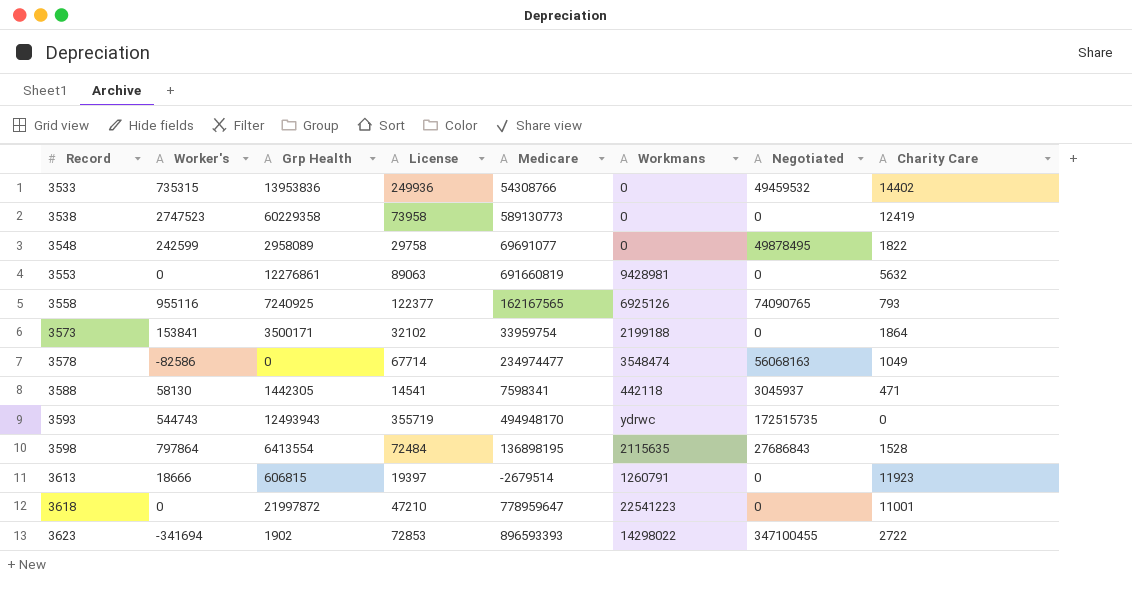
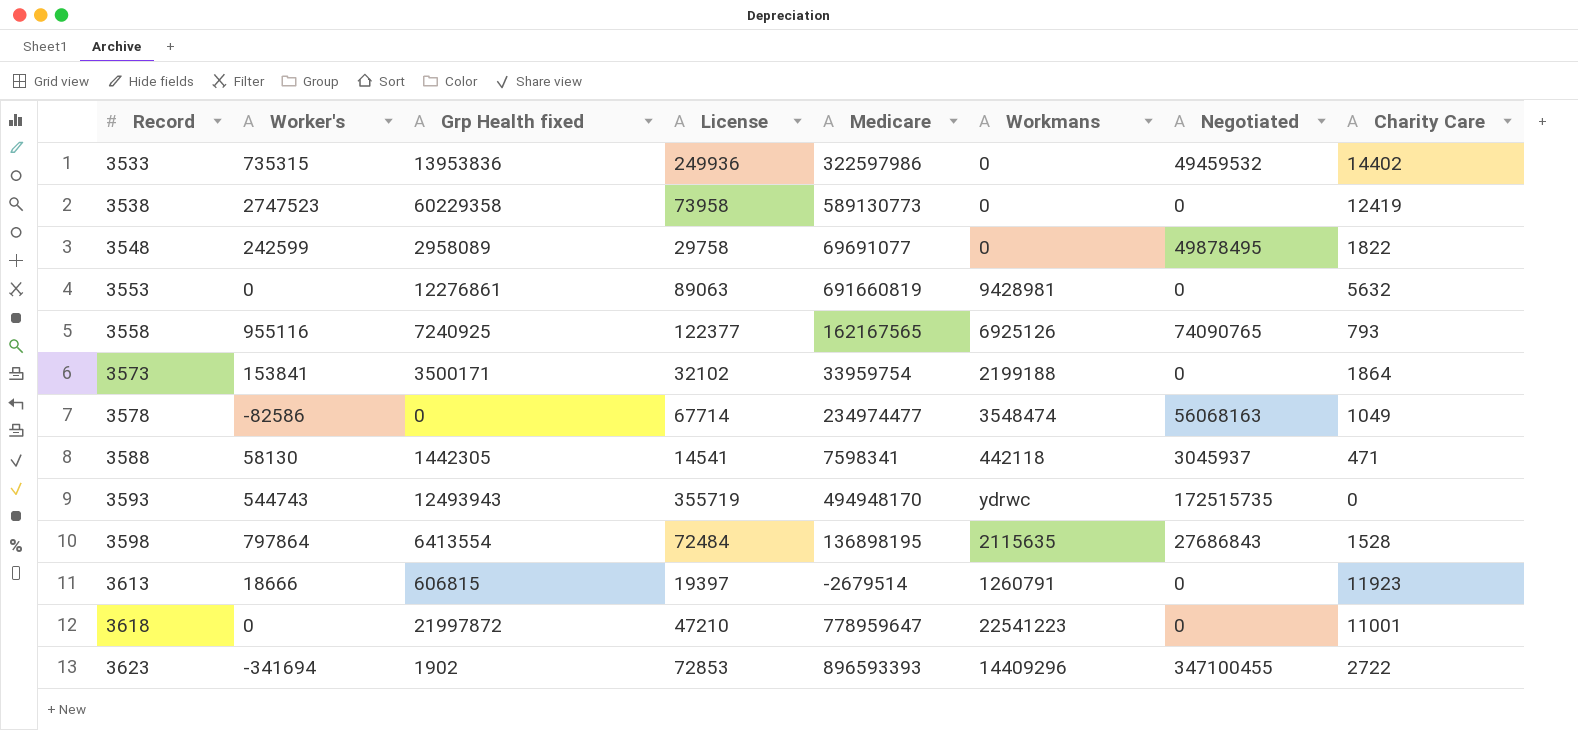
column name: Grp Health -> Grp Health fixed
3533 | Medicare: 54308766 -> 322597986
3623 | Workmans: 14298022 -> 14409296

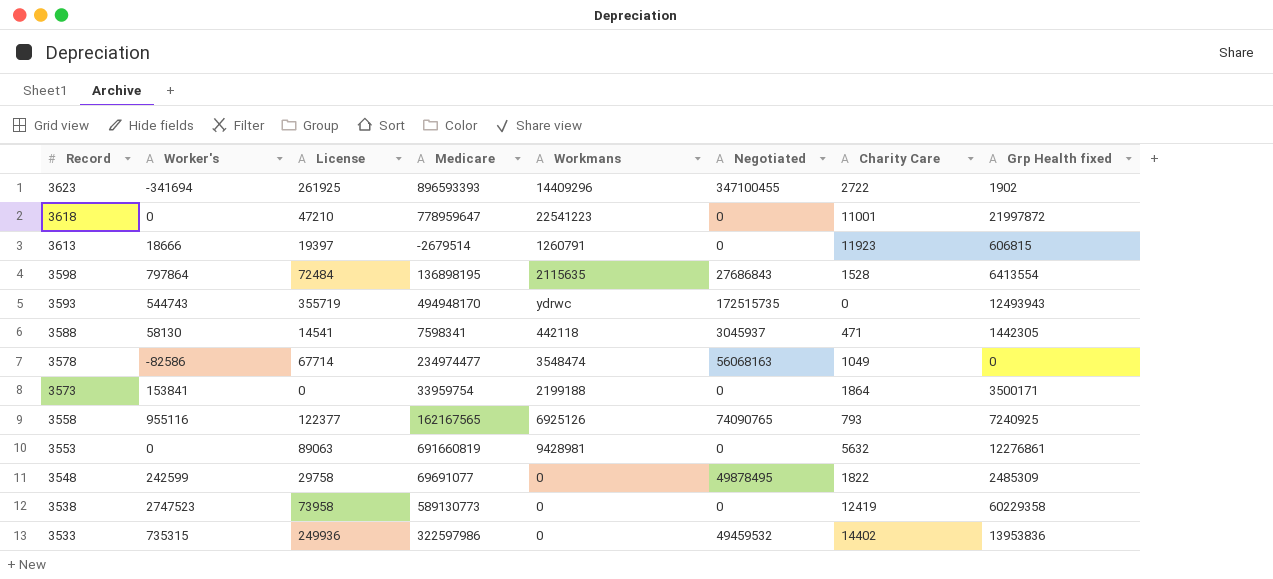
row order: Record ascending -> Record descending
column Grp Health fixed | position: 3 -> 8
3623 | License: 72853 -> 261925
3573 | License: 32102 -> 0
3548 | Grp Health fixed: 2958089 -> 2485309

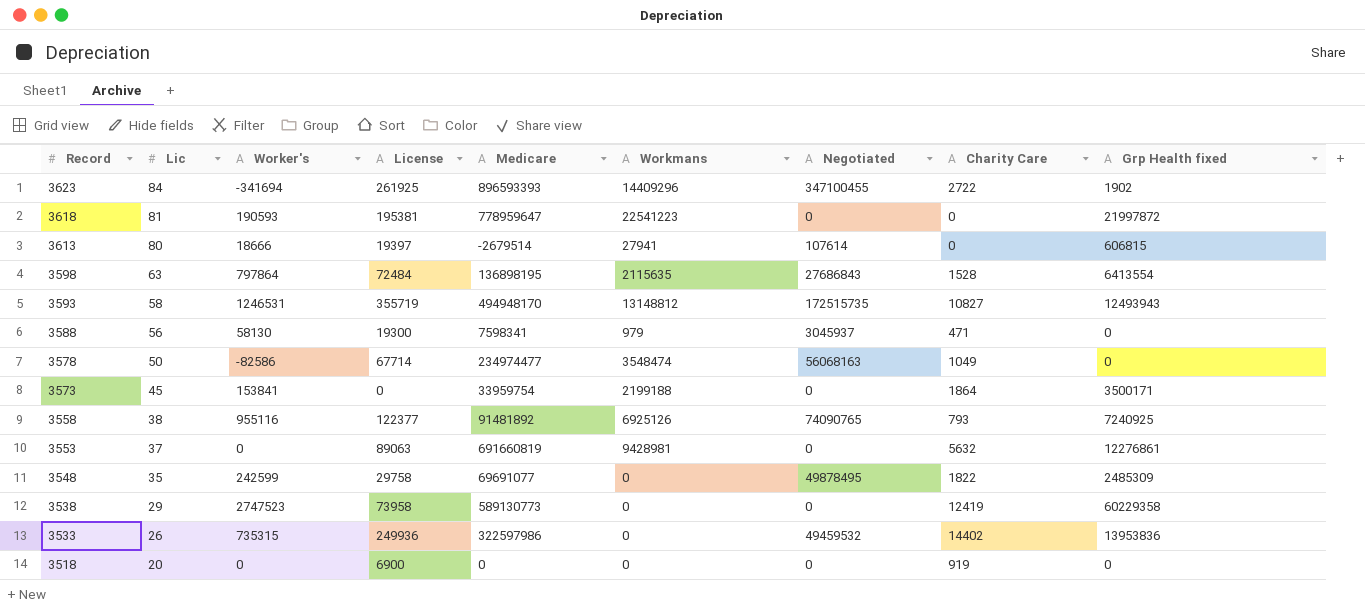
column Lic | position: none -> 2
3618 | Worker's: 0 -> 190593
3618 | License: 47210 -> 195381
3618 | Charity Care: 11001 -> 0
3613 | Workmans: 1260791 -> 27941
3613 | Negotiated: 0 -> 107614
3613 | Charity Care: 11923 -> 0
3593 | Worker's: 544743 -> 1246531
3593 | Workmans: ydrwc -> 13148812
3593 | Charity Care: 0 -> 10827
3588 | License: 14541 -> 19300
3588 | Workmans: 442118 -> 979
3588 | Grp Health fixed: 1442305 -> 0
3558 | Medicare: 162167565 -> 91481892
row 3518: none -> 20 | 0 | 6900 | 0 | 0 | 0 | 919 | 0

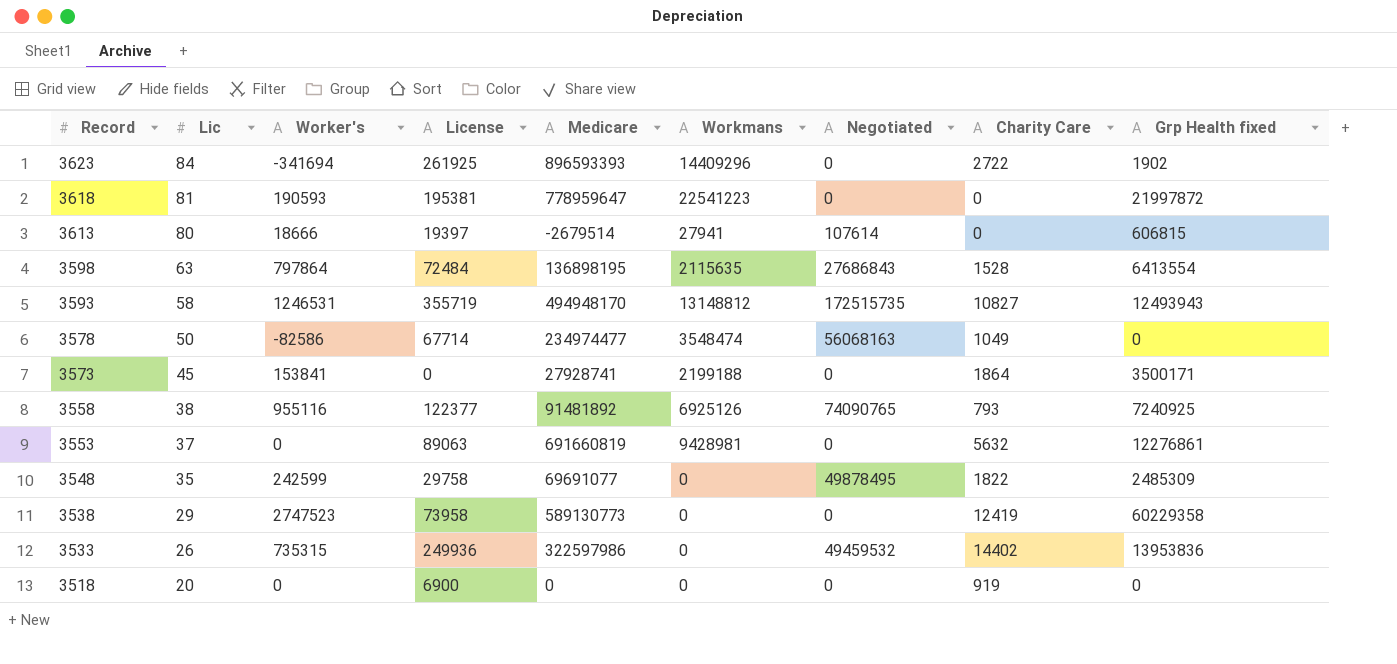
row 3588: 56 | 58130 | 19300 | 7598341 | 979 | 3045937 | 471 | 0 -> none
3623 | Negotiated: 347100455 -> 0
3573 | Medicare: 33959754 -> 27928741

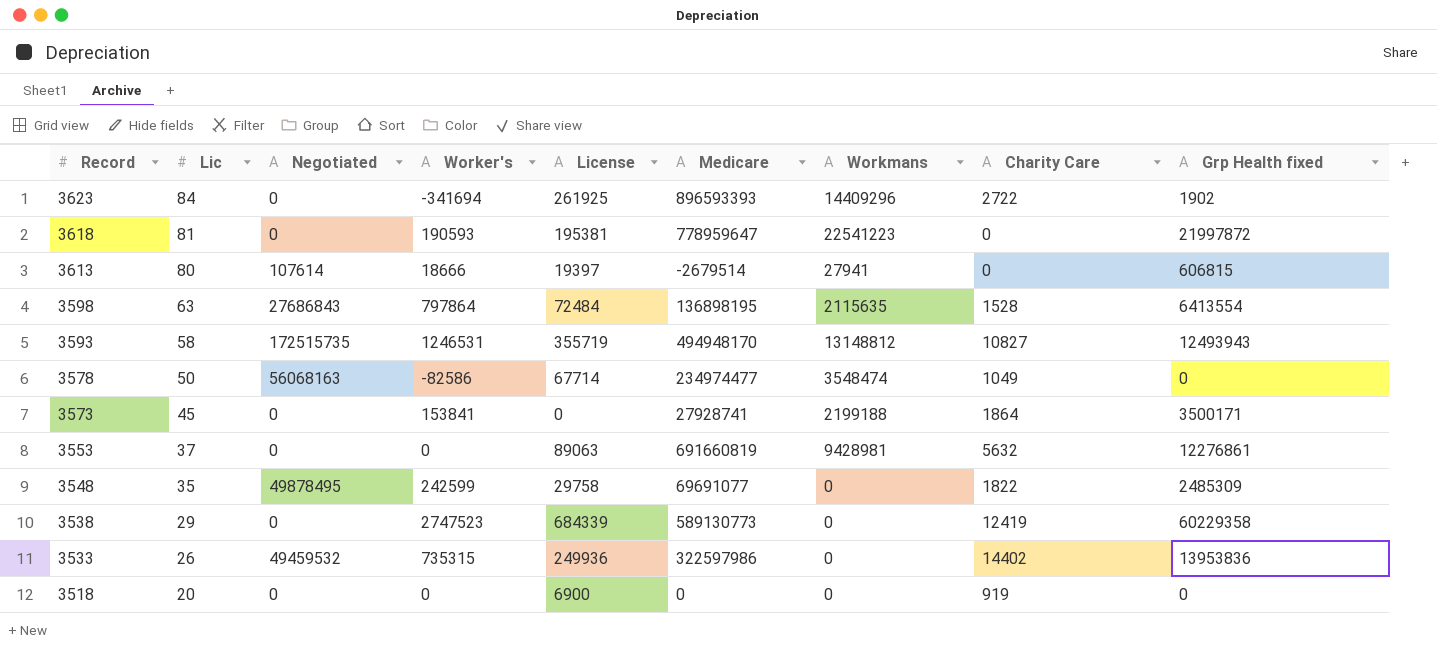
column Negotiated | position: 7 -> 3
row 3558: 38 | 955116 | 122377 | 91481892 | 6925126 | 74090765 | 793 | 7240925 -> none
3538 | License: 73958 -> 684339

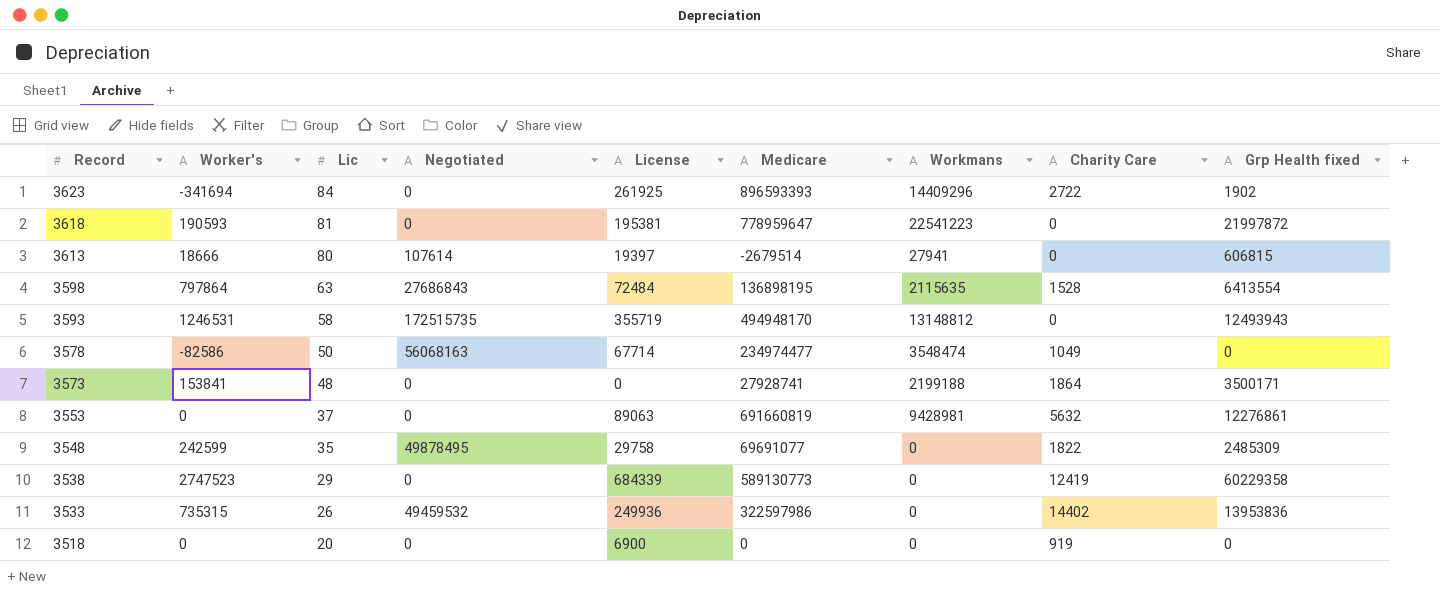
column Worker's | position: 4 -> 2
3593 | Charity Care: 10827 -> 0
3573 | Lic: 45 -> 48

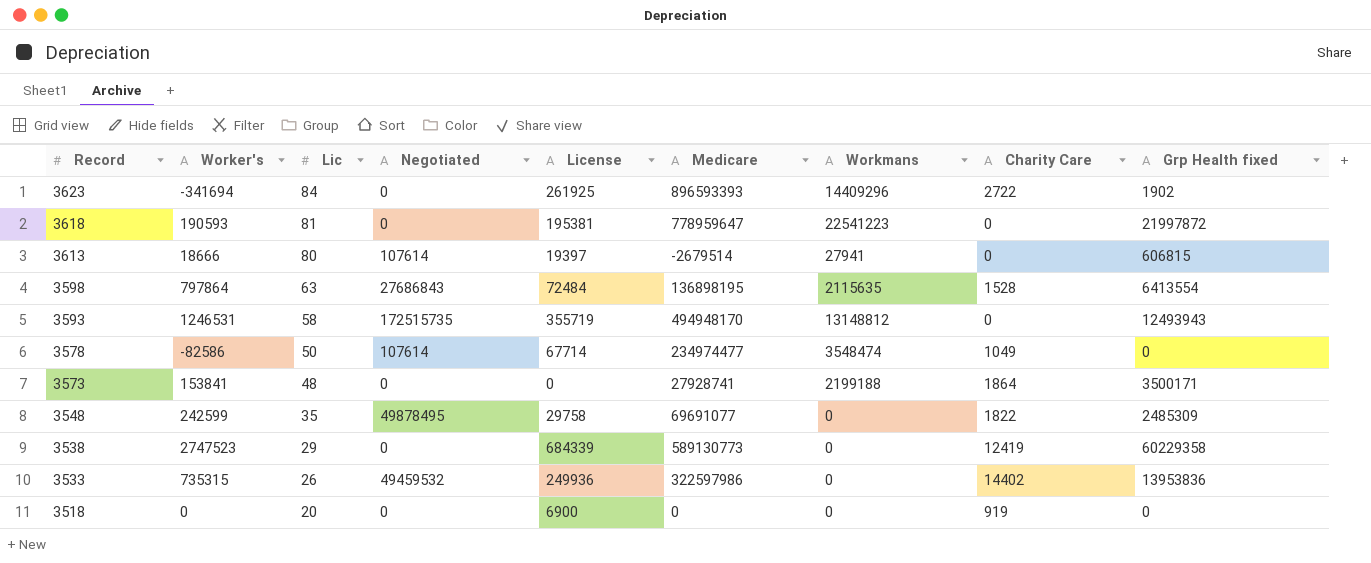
row 3553: 0 | 37 | 0 | 89063 | 691660819 | 9428981 | 5632 | 12276861 -> none
3578 | Negotiated: 56068163 -> 107614

